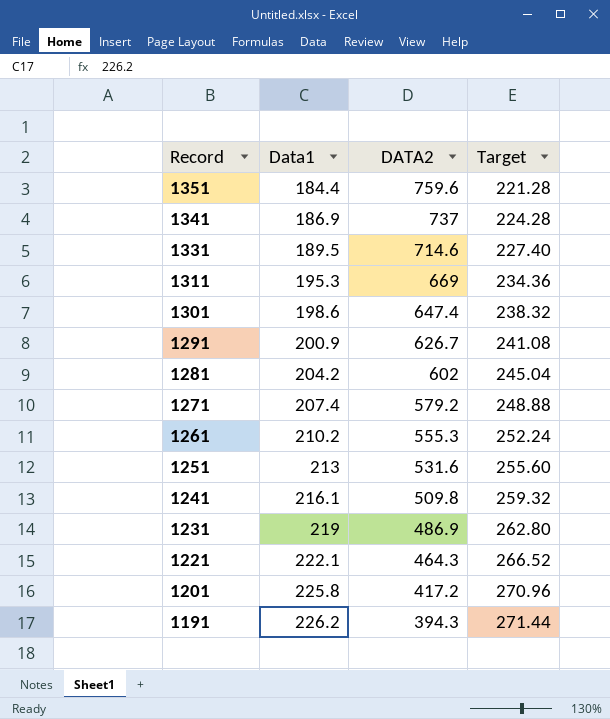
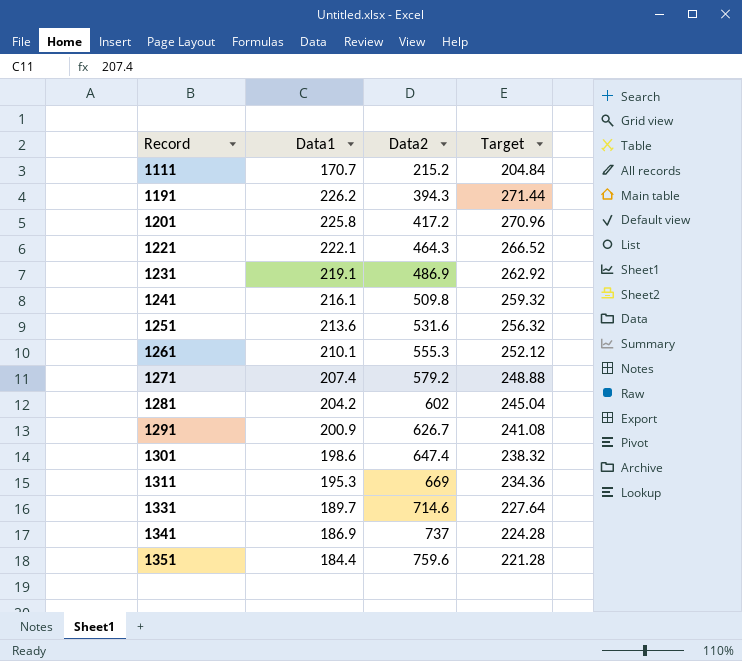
row order: Record descending -> Record ascending
column name: DATA2 -> Data2
row 1111: none -> 170.7 | 215.2 | 204.84
1231 | Data1: 219 -> 219.1
1231 | Target: 262.80 -> 262.92
1251 | Data1: 213 -> 213.6
1251 | Target: 255.60 -> 256.32
1261 | Data1: 210.2 -> 210.1
1261 | Target: 252.24 -> 252.12
1331 | Data1: 189.5 -> 189.7
1331 | Target: 227.40 -> 227.64

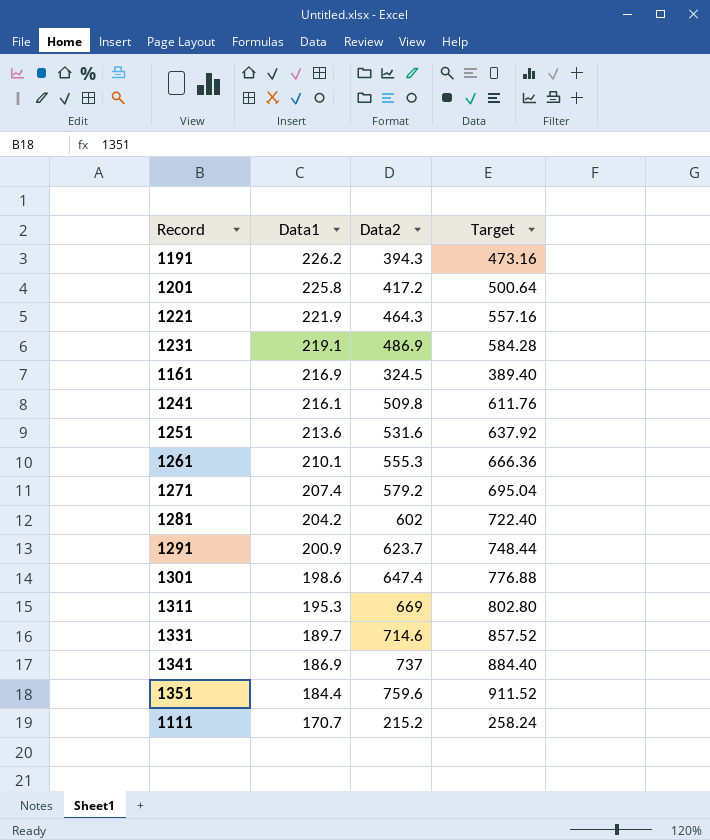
row order: Record ascending -> Data1 descending
column Target | formula: [Data1] * 1.2 -> [Data2] * 1.2
1221 | Data1: 222.1 -> 221.9
row 1161: none -> 216.9 | 324.5 | 389.40
1291 | Data2: 626.7 -> 623.7

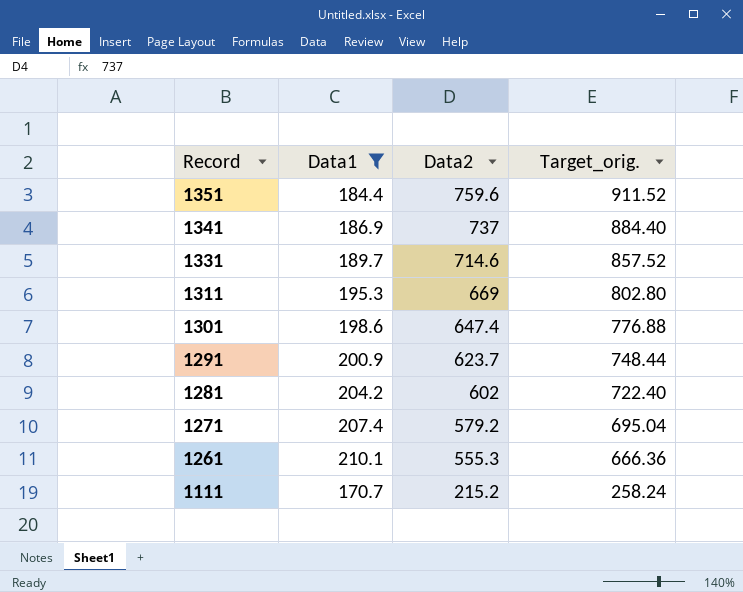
filter: none -> Data1 <= 210.1
row order: Data1 descending -> Record descending
column name: Target -> Target_orig.

